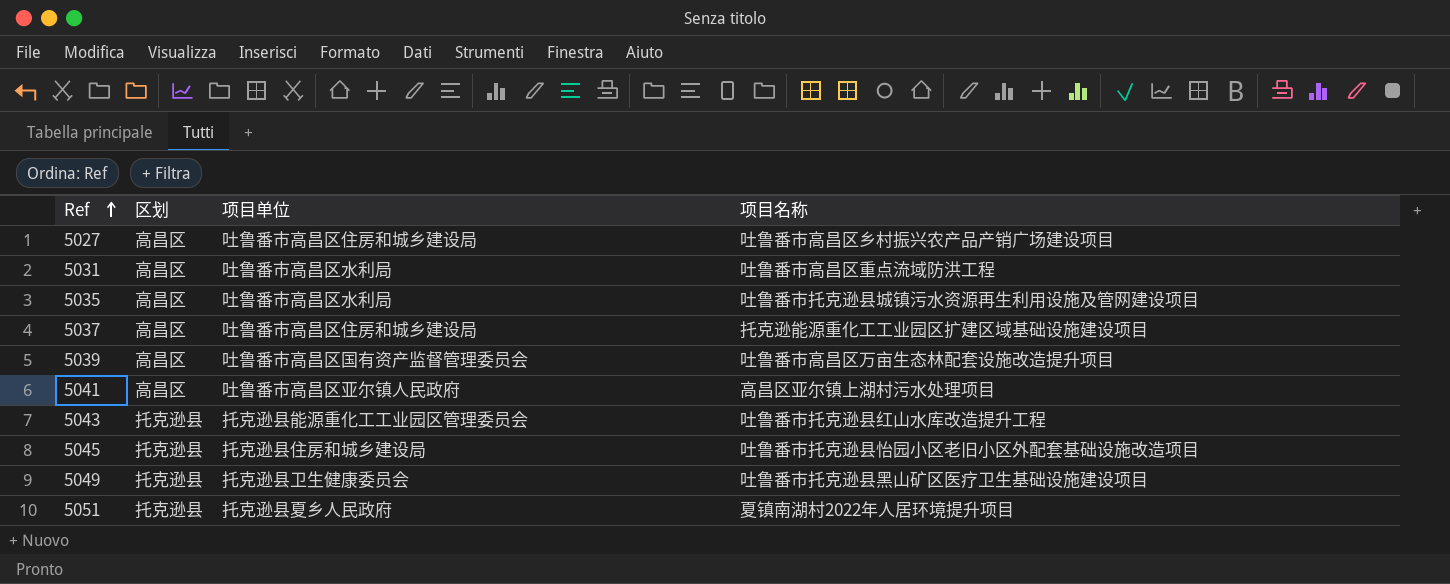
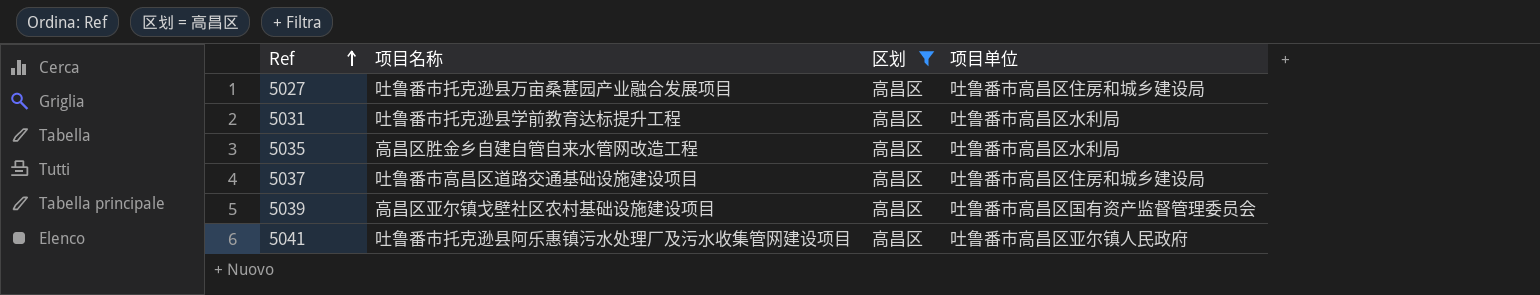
filter: none -> 区划 = 高昌区
column 项目名称 | position: 4 -> 2
5027 | 项目名称: 吐鲁番市高昌区乡村振兴农产品产销广场建设项目 -> 吐鲁番市托克逊县万亩桑葚园产业融合发展项目
5031 | 项目名称: 吐鲁番市高昌区重点流域防洪工程 -> 吐鲁番市托克逊县学前教育达标提升工程
5035 | 项目名称: 吐鲁番市托克逊县城镇污水资源再生利用设施及管网建设项目 -> 高昌区胜金乡自建自管自来水管网改造工程
5037 | 项目名称: 托克逊能源重化工工业园区扩建区域基础设施建设项目 -> 吐鲁番市高昌区道路交通基础设施建设项目
5039 | 项目名称: 吐鲁番市高昌区万亩生态林配套设施改造提升项目 -> 高昌区亚尔镇戈壁社区农村基础设施建设项目
5041 | 项目名称: 高昌区亚尔镇上湖村污水处理项目 -> 吐鲁番市托克逊县阿乐惠镇污水处理厂及污水收集管网建设项目

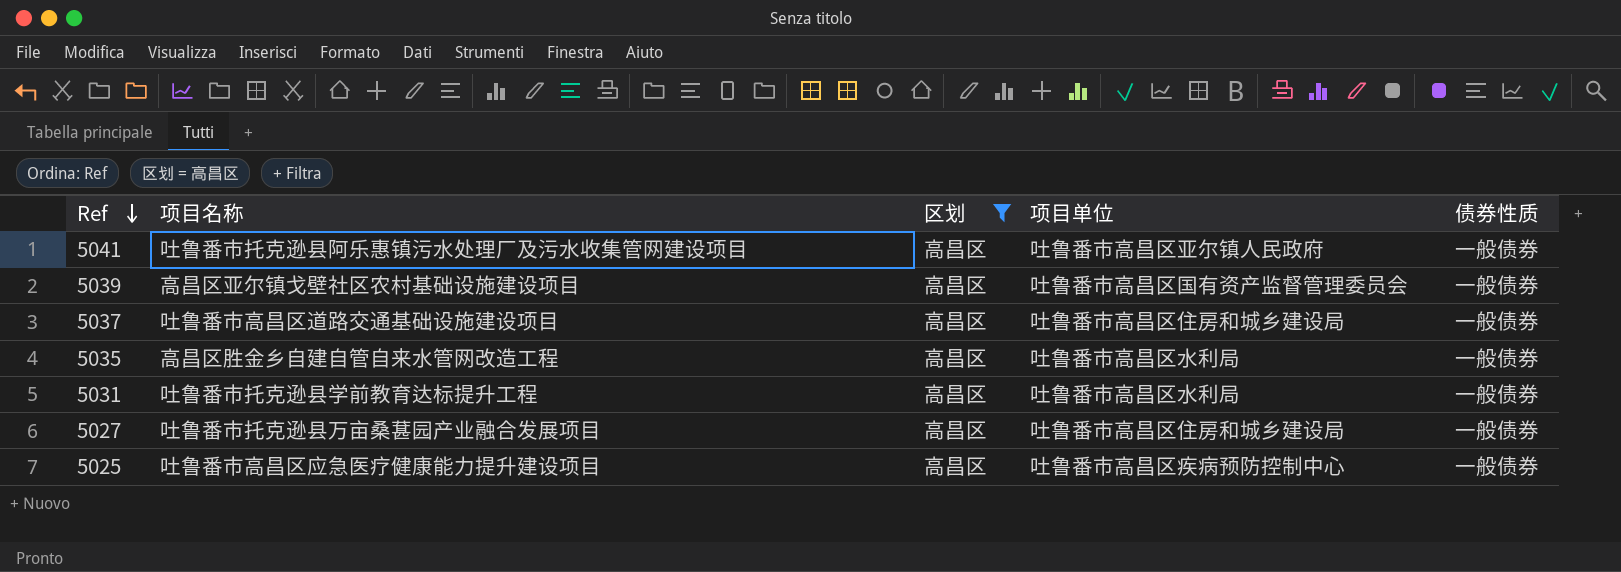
row order: Ref ascending -> Ref descending
column 债券性质 | position: none -> 5
row 5025: none -> 吐鲁番市高昌区应急医疗健康能力提升建设项目 | 高昌区 | 吐鲁番市高昌区疾病预防控制中心 | 一般债券

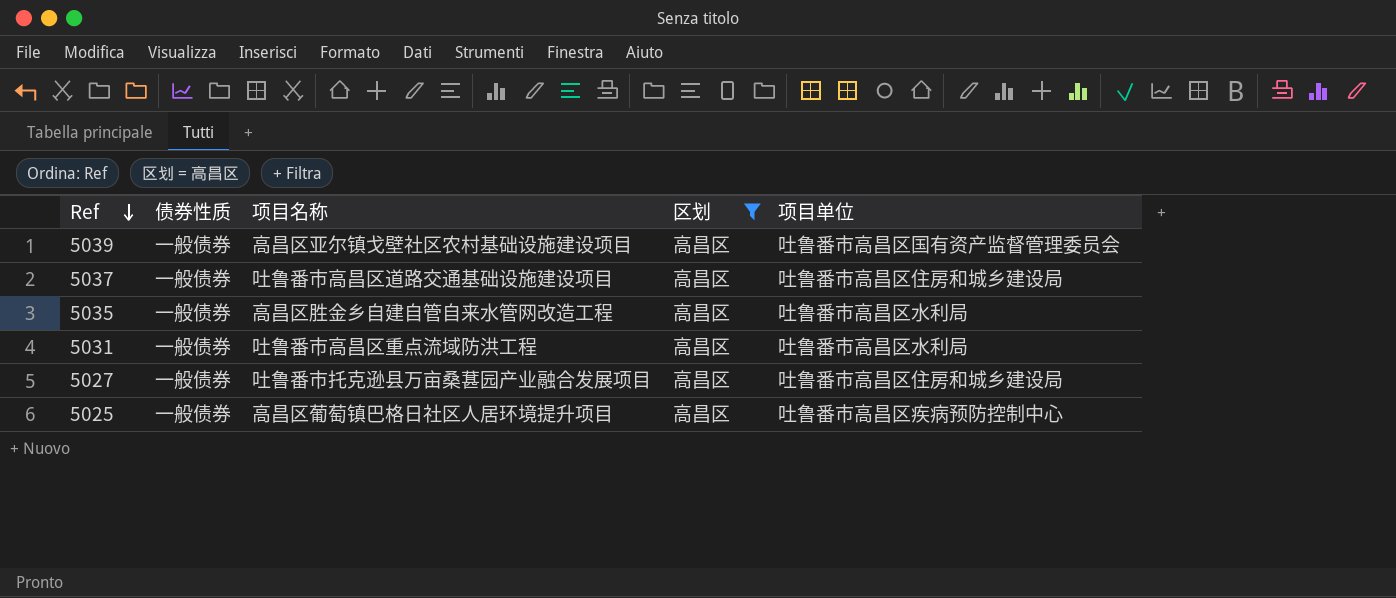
column 债券性质 | position: 5 -> 2
row 5041: 吐鲁番市托克逊县阿乐惠镇污水处理厂及污水收集管网建设项目 | 高昌区 | 吐鲁番市高昌区亚尔镇人民政府 | 一般债券 -> none
5031 | 项目名称: 吐鲁番市托克逊县学前教育达标提升工程 -> 吐鲁番市高昌区重点流域防洪工程
5025 | 项目名称: 吐鲁番市高昌区应急医疗健康能力提升建设项目 -> 高昌区葡萄镇巴格日社区人居环境提升项目

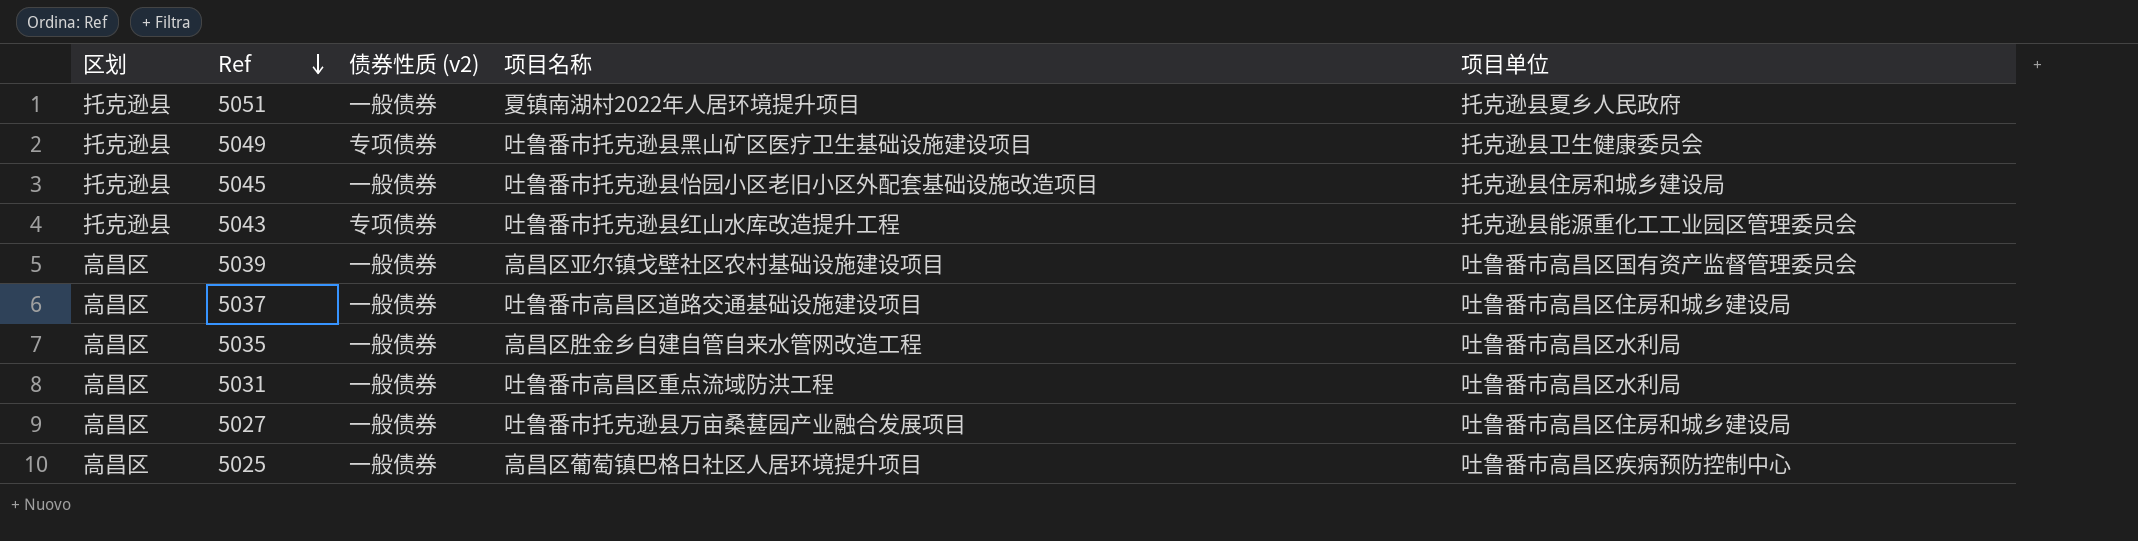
filter: 区划 = 高昌区 -> none
column 区划 | position: 4 -> 1
column name: 债券性质 -> 债券性质 (v2)

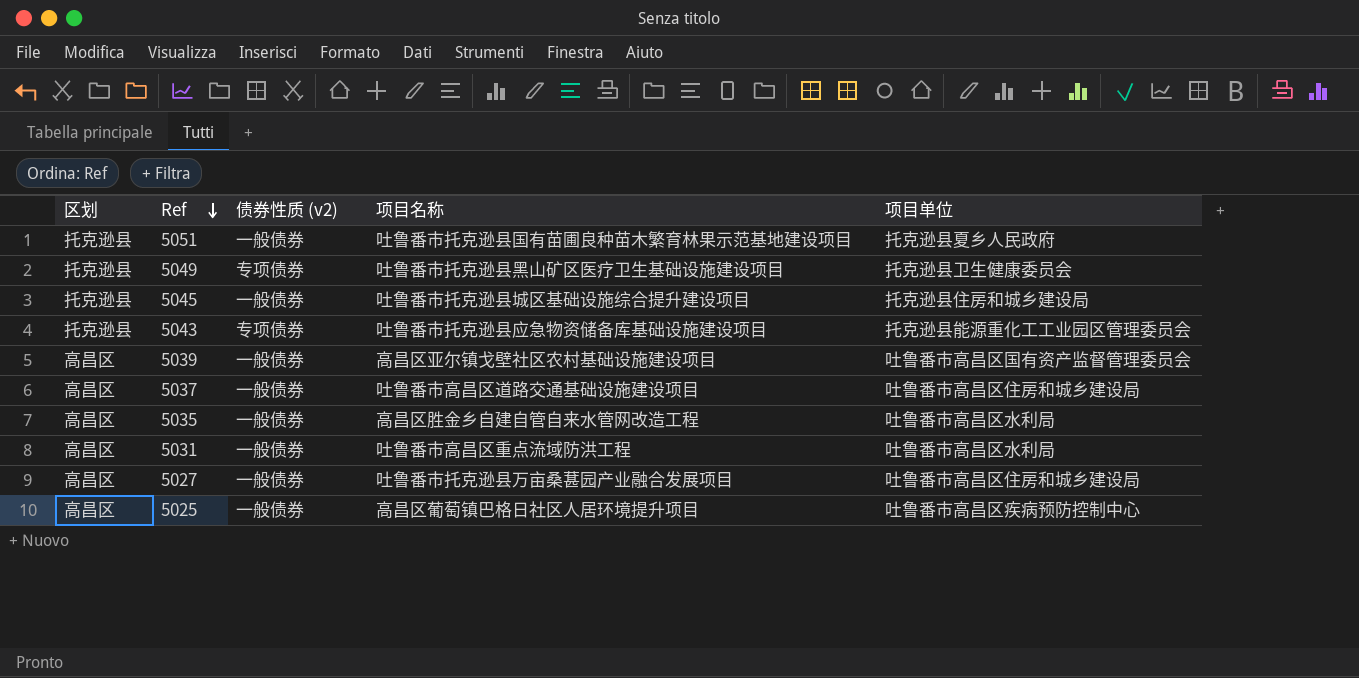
5051 | 项目名称: 夏镇南湖村2022年人居环境提升项目 -> 吐鲁番市托克逊县国有苗圃良种苗木繁育林果示范基地建设项目
5045 | 项目名称: 吐鲁番市托克逊县怡园小区老旧小区外配套基础设施改造项目 -> 吐鲁番市托克逊县城区基础设施综合提升建设项目
5043 | 项目名称: 吐鲁番市托克逊县红山水库改造提升工程 -> 吐鲁番市托克逊县应急物资储备库基础设施建设项目

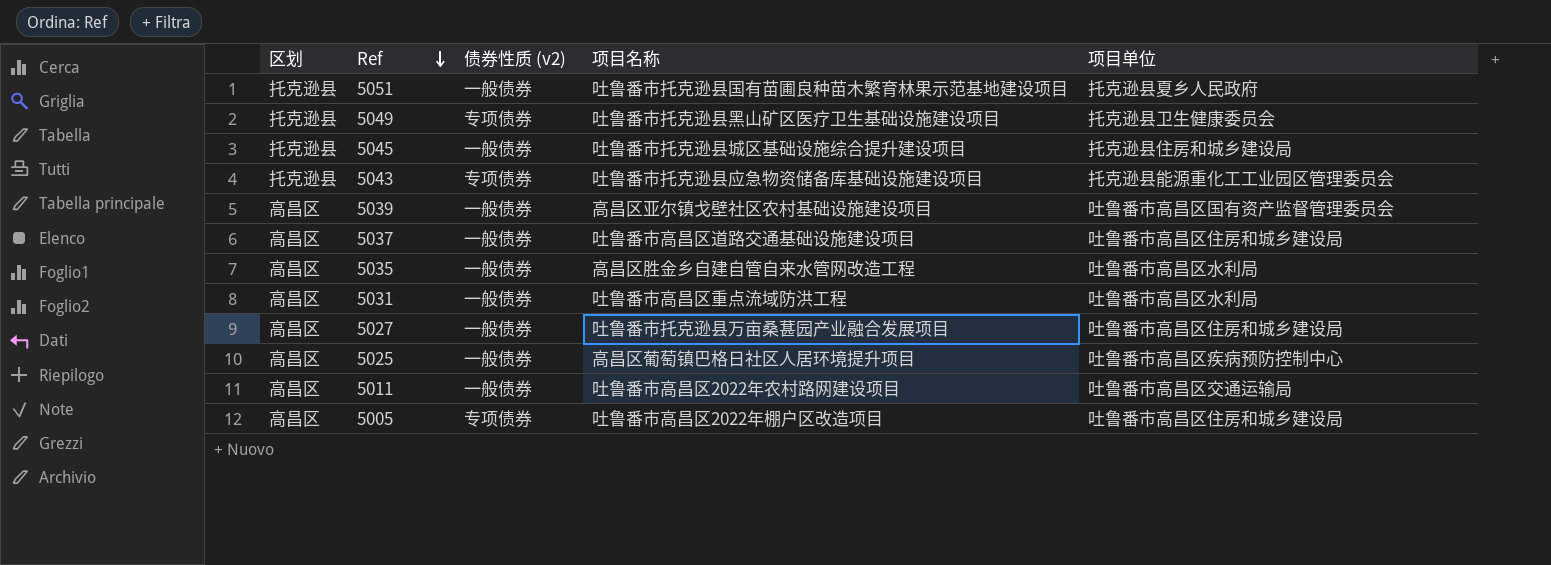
row 5011: none -> 高昌区 | 一般债券 | 吐鲁番市高昌区2022年农村路网建设项目 | 吐鲁番市高昌区交通运输局
row 5005: none -> 高昌区 | 专项债券 | 吐鲁番市高昌区2022年棚户区改造项目 | 吐鲁番市高昌区住房和城乡建设局

